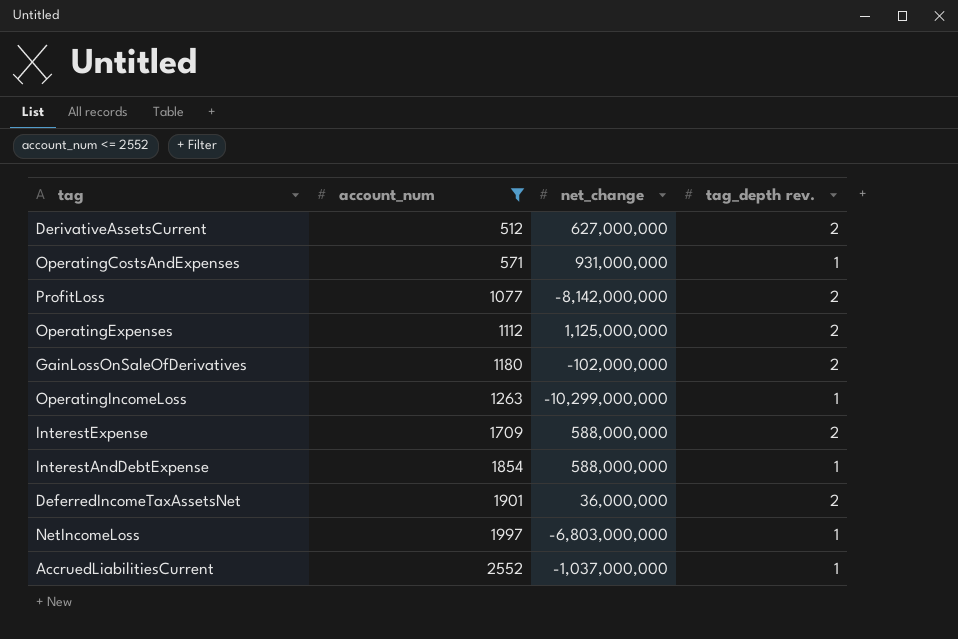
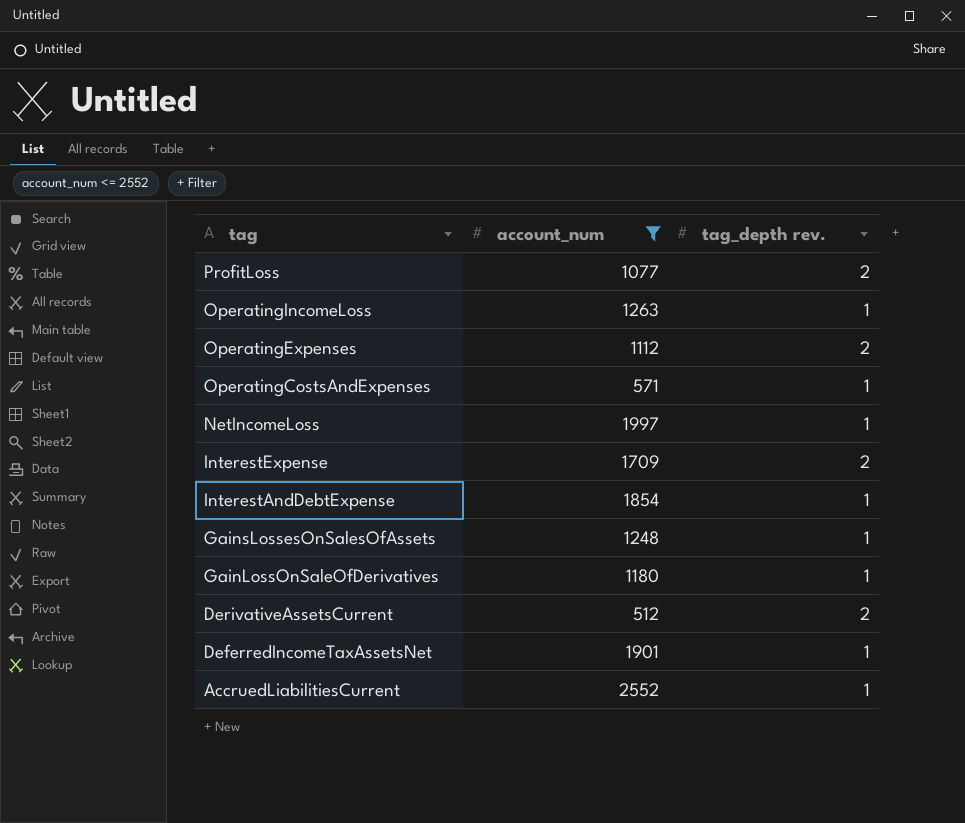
row order: account_num ascending -> tag descending
column net_change | position: 3 -> none
row GainsLossesOnSalesOfAssets: none -> 1248 | 1
GainLossOnSaleOfDerivatives | tag_depth rev.: 2 -> 1
DeferredIncomeTaxAssetsNet | tag_depth rev.: 2 -> 1

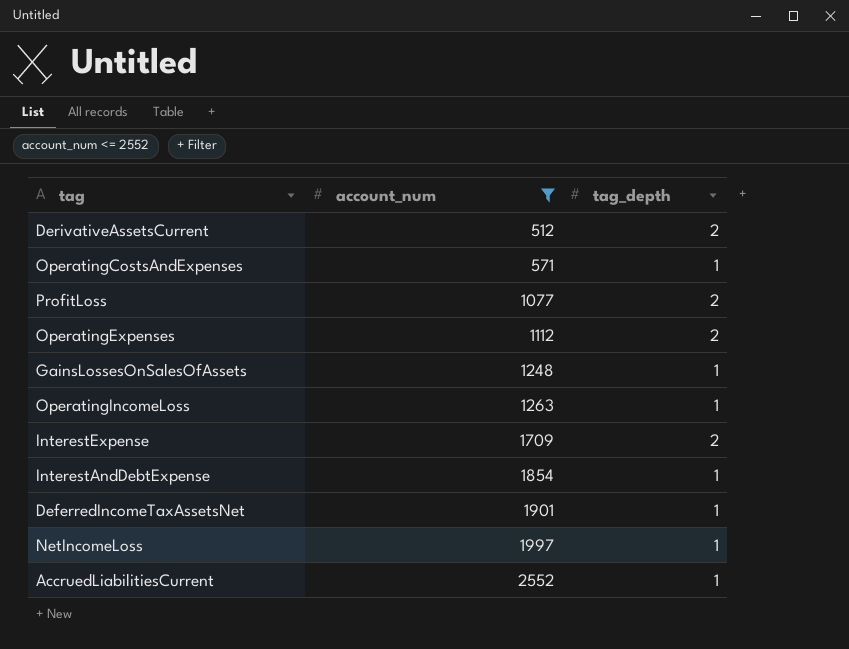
row order: tag descending -> account_num ascending
column name: tag_depth rev. -> tag_depth
row GainLossOnSaleOfDerivatives: 1180 | 1 -> none

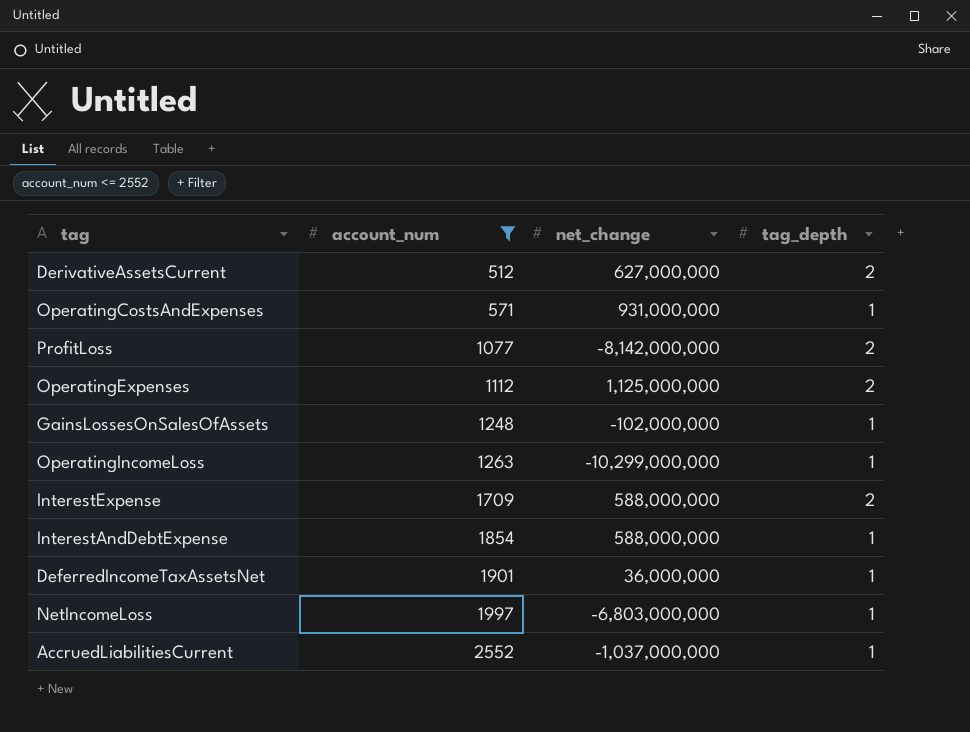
column net_change | position: none -> 3

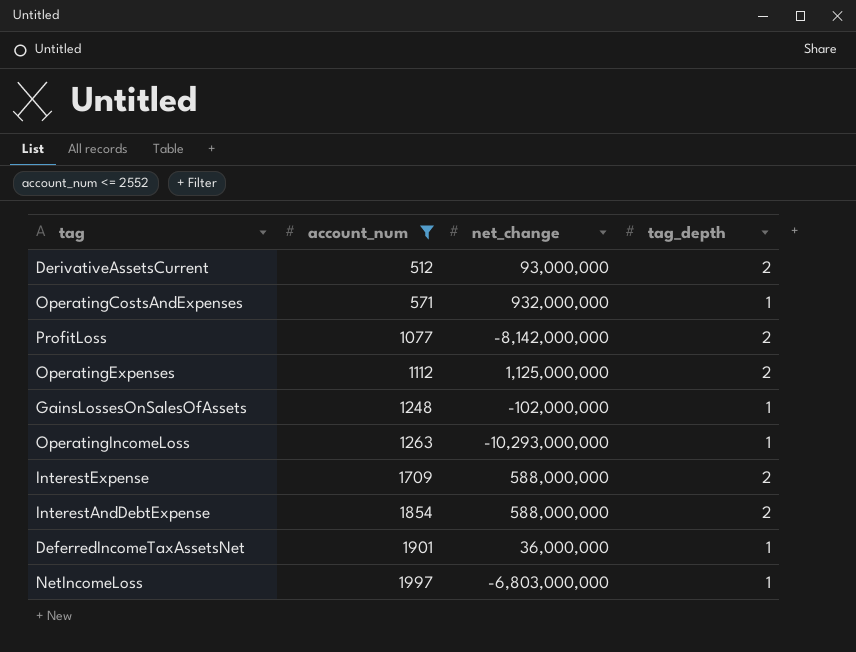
row AccruedLiabilitiesCurrent: 2552 | -1,037,000,000 | 1 -> none
DerivativeAssetsCurrent | net_change: 627,000,000 -> 93,000,000
OperatingCostsAndExpenses | net_change: 931,000,000 -> 932,000,000
OperatingIncomeLoss | net_change: -10,299,000,000 -> -10,293,000,000
InterestAndDebtExpense | tag_depth: 1 -> 2

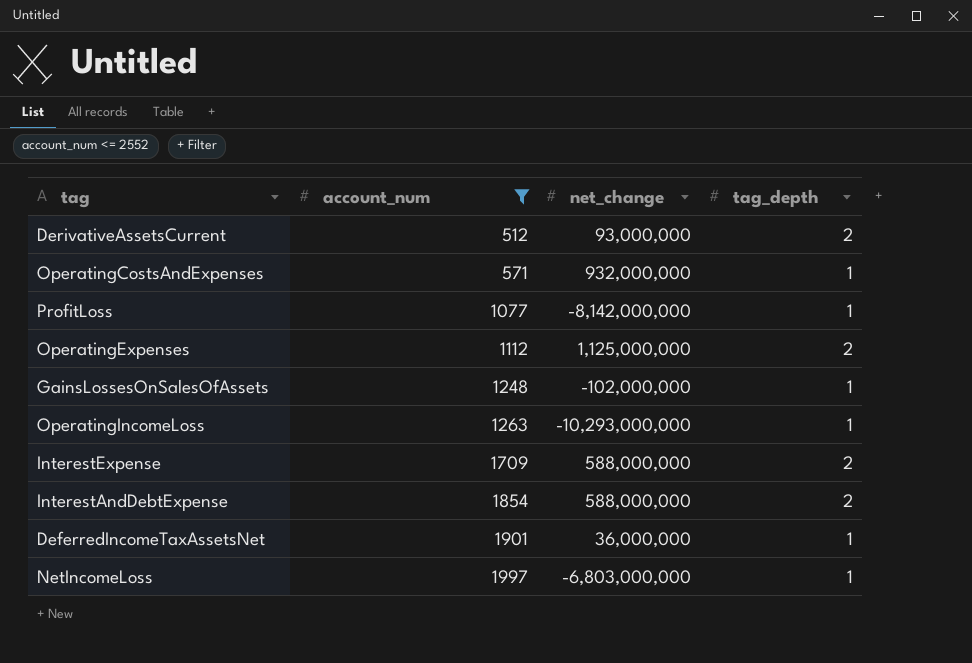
ProfitLoss | tag_depth: 2 -> 1

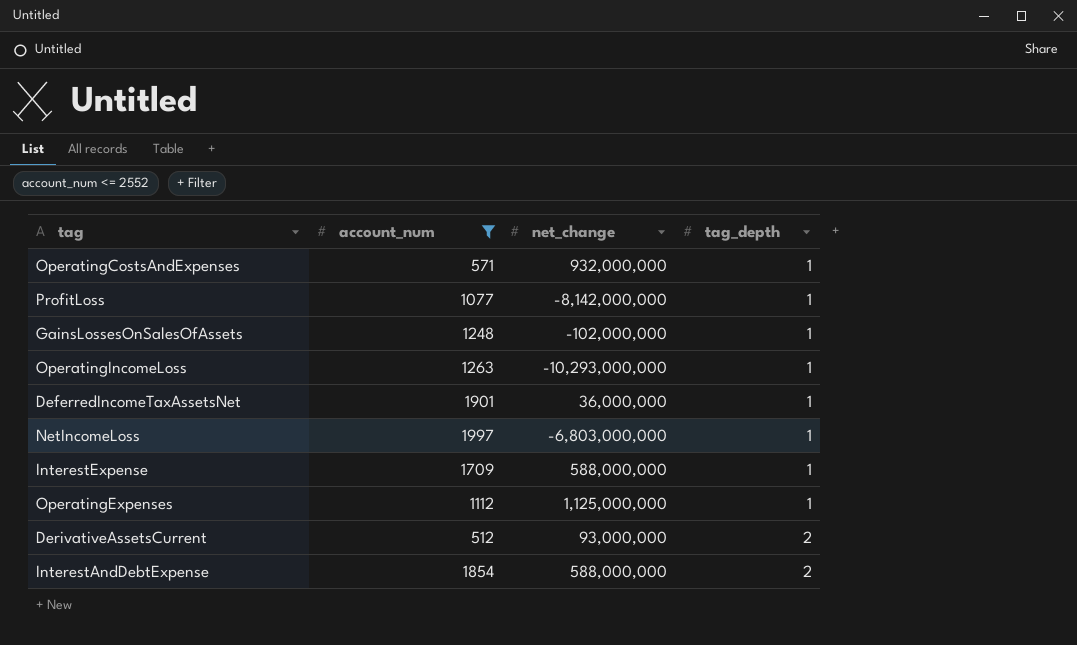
row order: account_num ascending -> tag_depth ascending
InterestExpense | tag_depth: 2 -> 1
OperatingExpenses | tag_depth: 2 -> 1

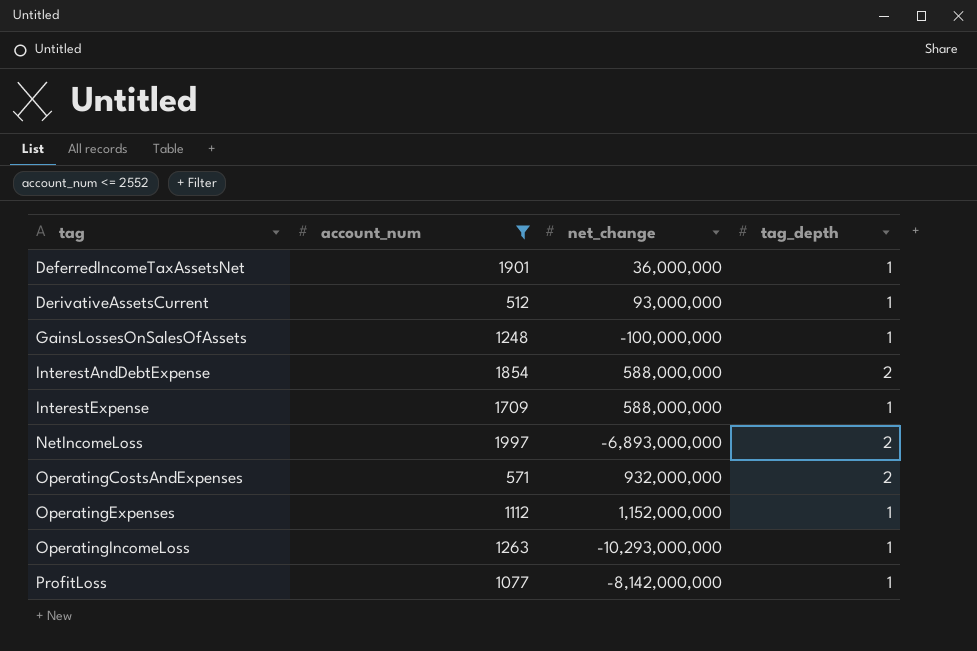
row order: tag_depth ascending -> tag ascending
DerivativeAssetsCurrent | tag_depth: 2 -> 1
GainsLossesOnSalesOfAssets | net_change: -102,000,000 -> -100,000,000
NetIncomeLoss | net_change: -6,803,000,000 -> -6,893,000,000
NetIncomeLoss | tag_depth: 1 -> 2
OperatingCostsAndExpenses | tag_depth: 1 -> 2
OperatingExpenses | net_change: 1,125,000,000 -> 1,152,000,000

